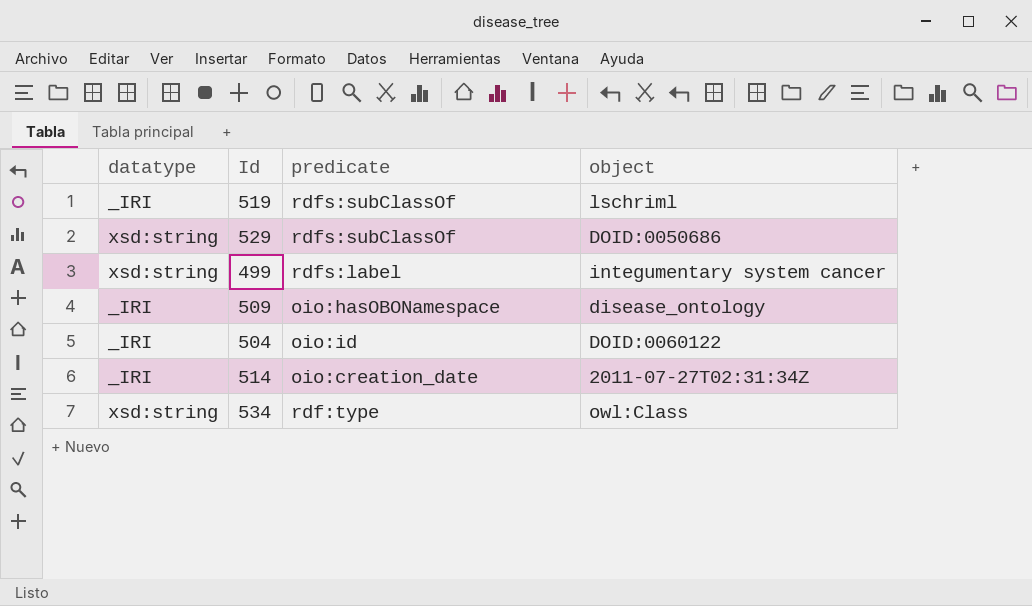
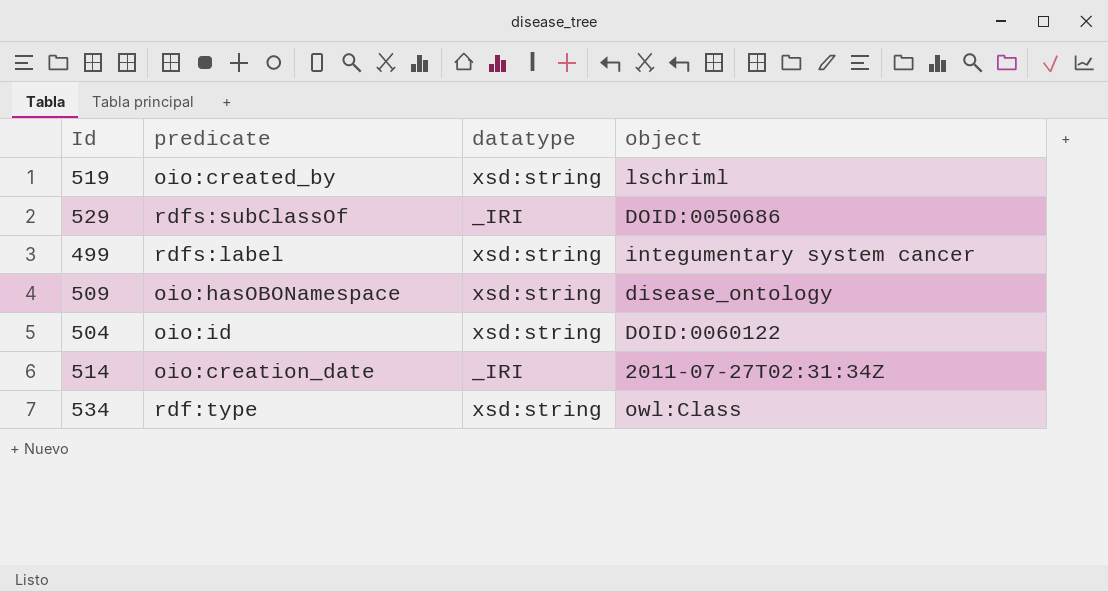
column datatype | position: 1 -> 3
519 | predicate: rdfs:subClassOf -> oio:created_by
519 | datatype: _IRI -> xsd:string
529 | datatype: xsd:string -> _IRI
509 | datatype: _IRI -> xsd:string
504 | datatype: _IRI -> xsd:string

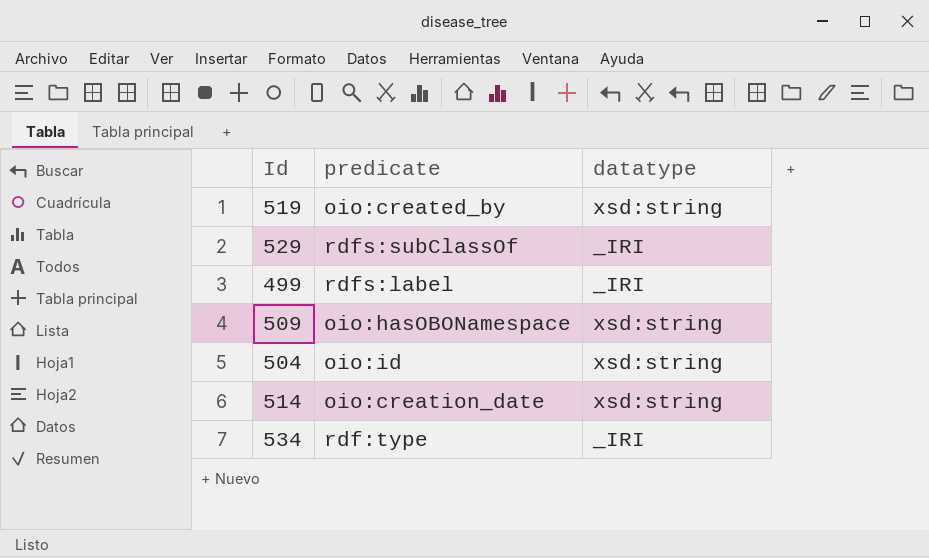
column object | position: 4 -> none
499 | datatype: xsd:string -> _IRI
514 | datatype: _IRI -> xsd:string
534 | datatype: xsd:string -> _IRI

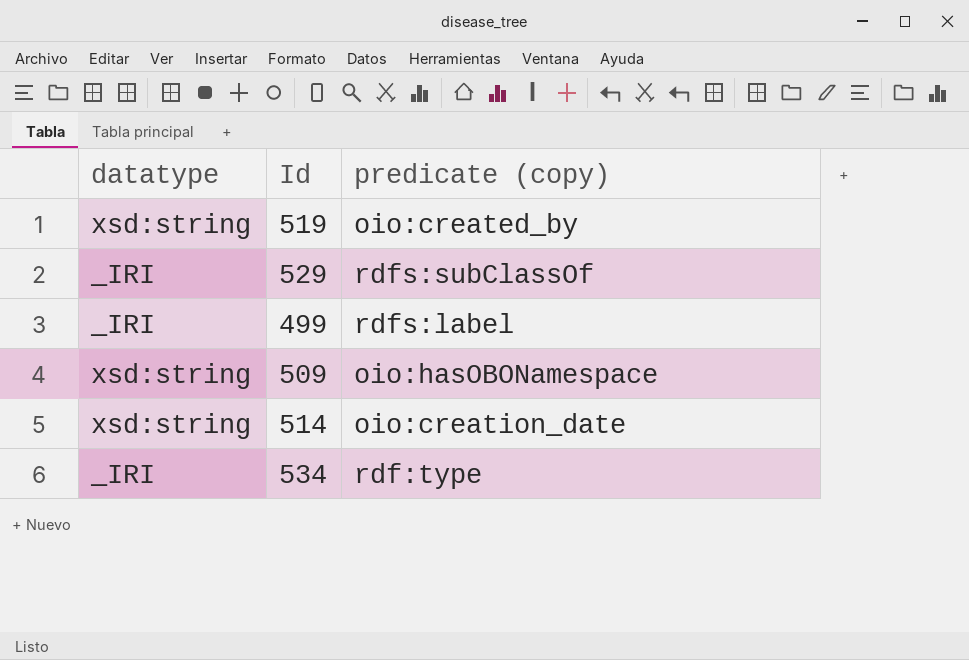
column datatype | position: 3 -> 1
column name: predicate -> predicate (copy)
row 504: oio:id | xsd:string -> none

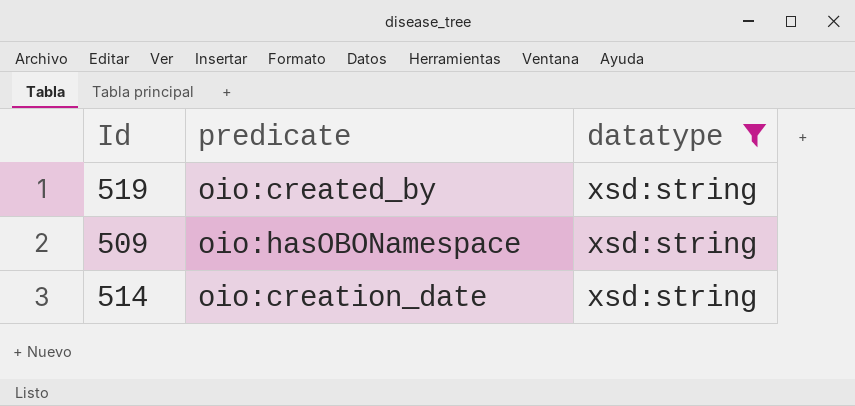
filter: none -> datatype = xsd:string
column name: predicate (copy) -> predicate
column datatype | position: 1 -> 3

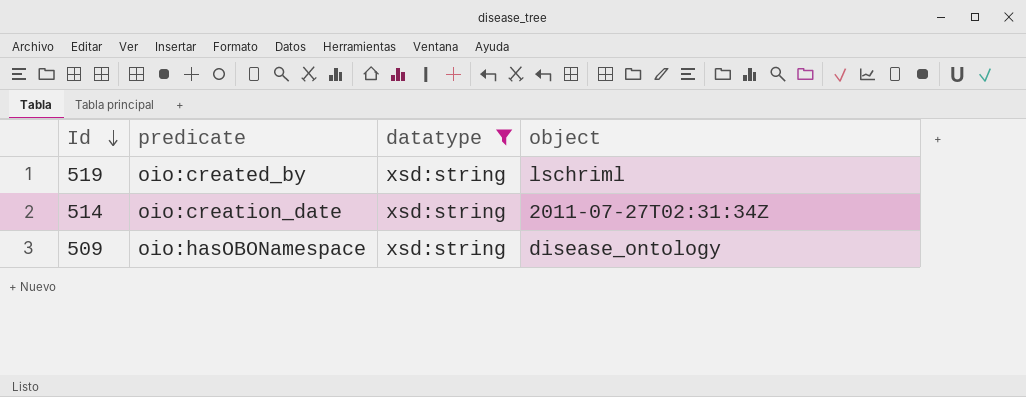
row order: none -> Id descending
column object | position: none -> 4

